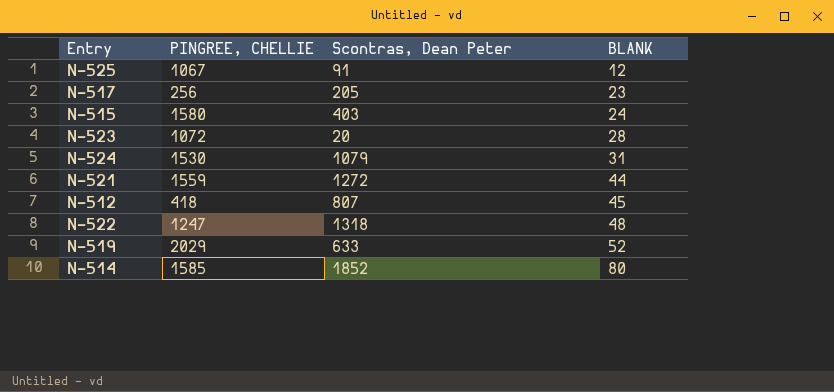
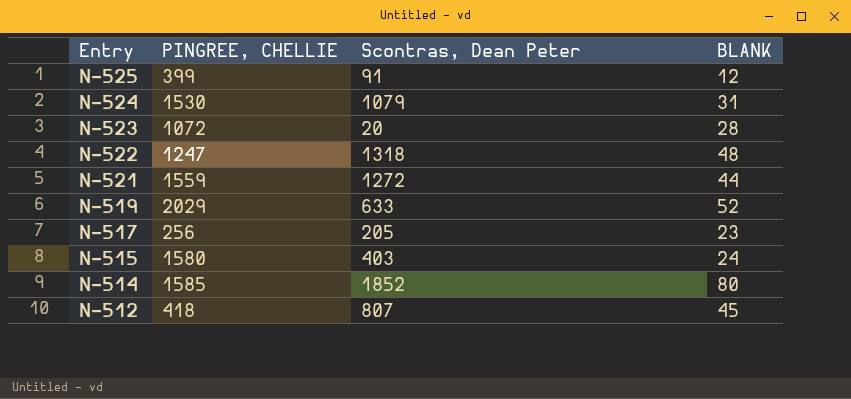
row order: BLANK ascending -> Entry descending
N-525 | PINGREE, CHELLIE: 1067 -> 399

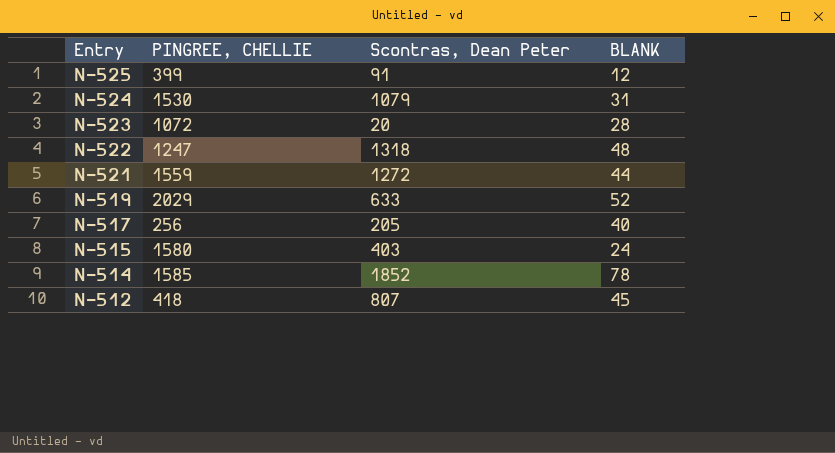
N-517 | BLANK: 23 -> 40
N-514 | BLANK: 80 -> 78

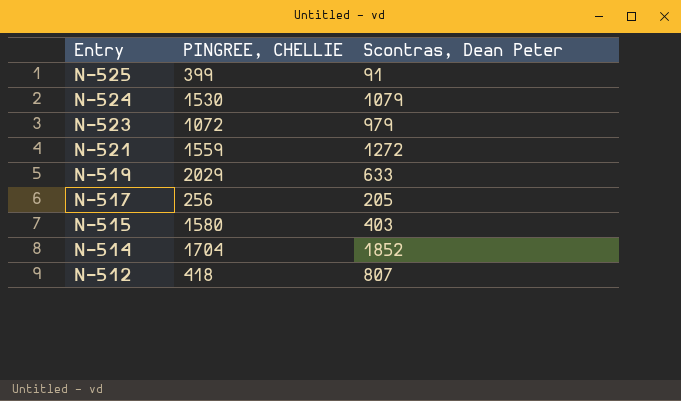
column BLANK | position: 4 -> none
row N-522: 1247 | 1318 | 48 -> none
N-523 | Scontras, Dean Peter: 20 -> 979
N-514 | PINGREE, CHELLIE: 1585 -> 1704

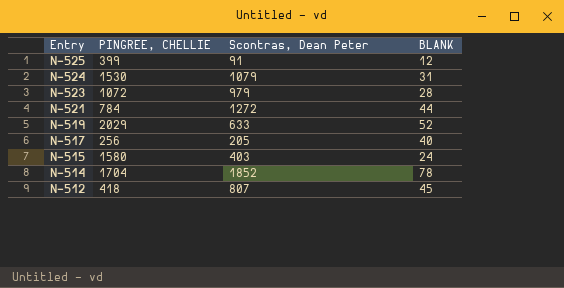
column BLANK | position: none -> 4
N-521 | PINGREE, CHELLIE: 1559 -> 784

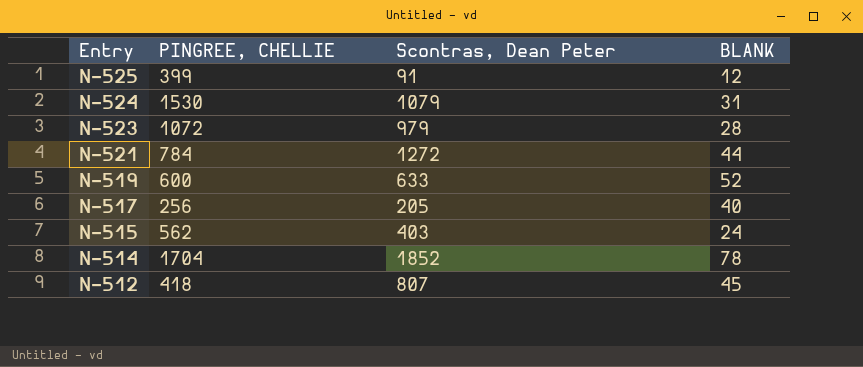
N-519 | PINGREE, CHELLIE: 2029 -> 600
N-515 | PINGREE, CHELLIE: 1580 -> 562

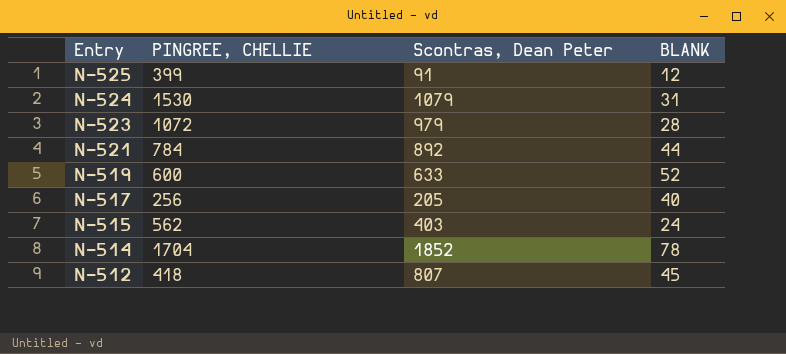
N-521 | Scontras, Dean Peter: 1272 -> 892

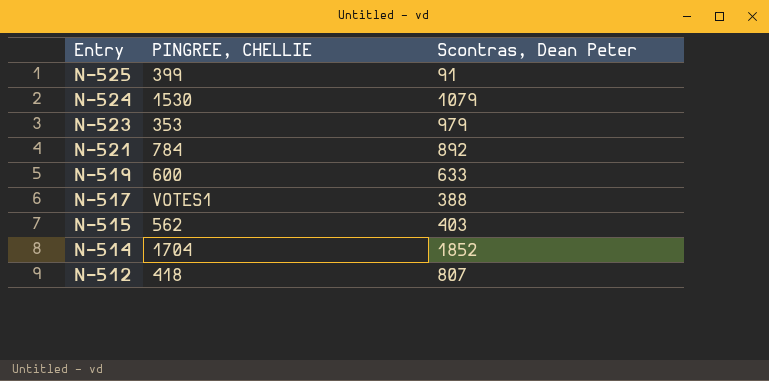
column BLANK | position: 4 -> none
N-523 | PINGREE, CHELLIE: 1072 -> 353
N-517 | PINGREE, CHELLIE: 256 -> VOTES1
N-517 | Scontras, Dean Peter: 205 -> 388

